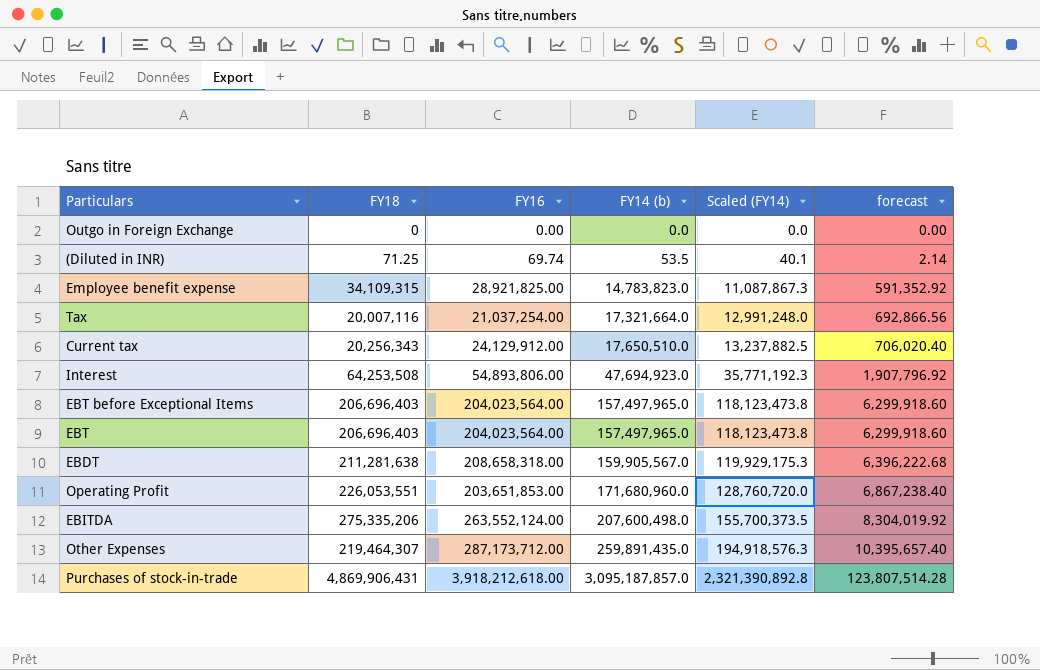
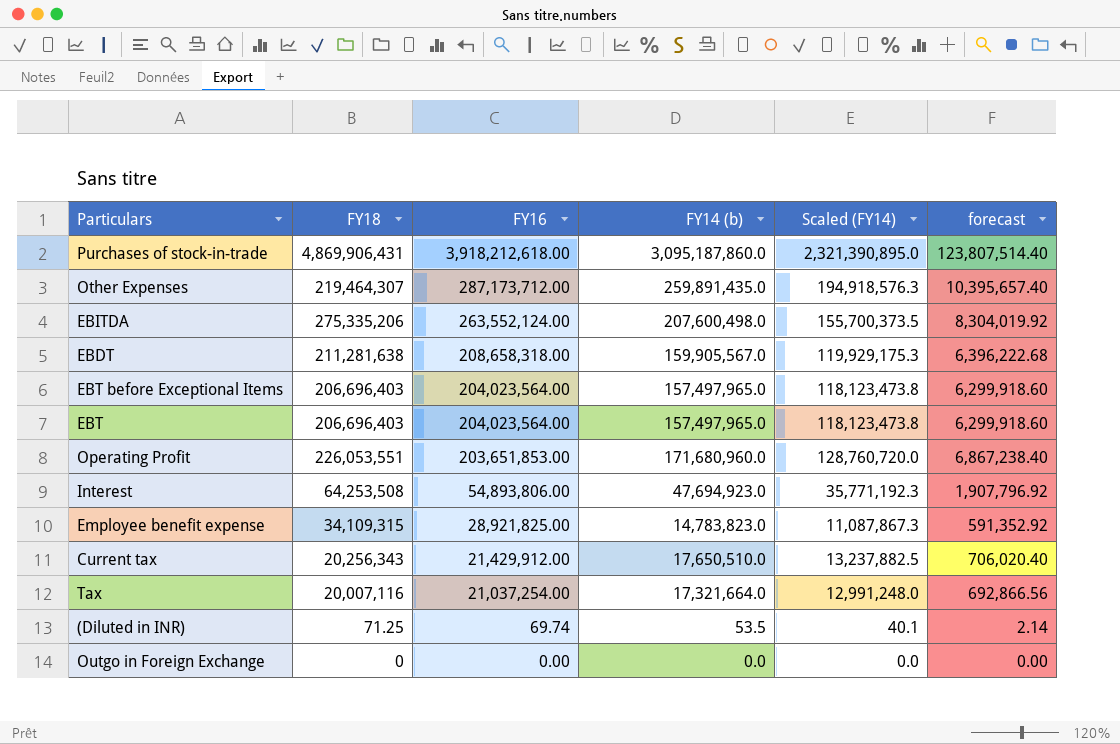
row order: FY14 (b) ascending -> FY16 descending
Purchases of stock-in-trade | FY14 (b): 3,095,187,857.0 -> 3,095,187,860.0
Purchases of stock-in-trade | Scaled (FY14): 2,321,390,892.8 -> 2,321,390,895.0
Purchases of stock-in-trade | forecast: 123,807,514.28 -> 123,807,514.40
Current tax | FY16: 24,129,912.00 -> 21,429,912.00

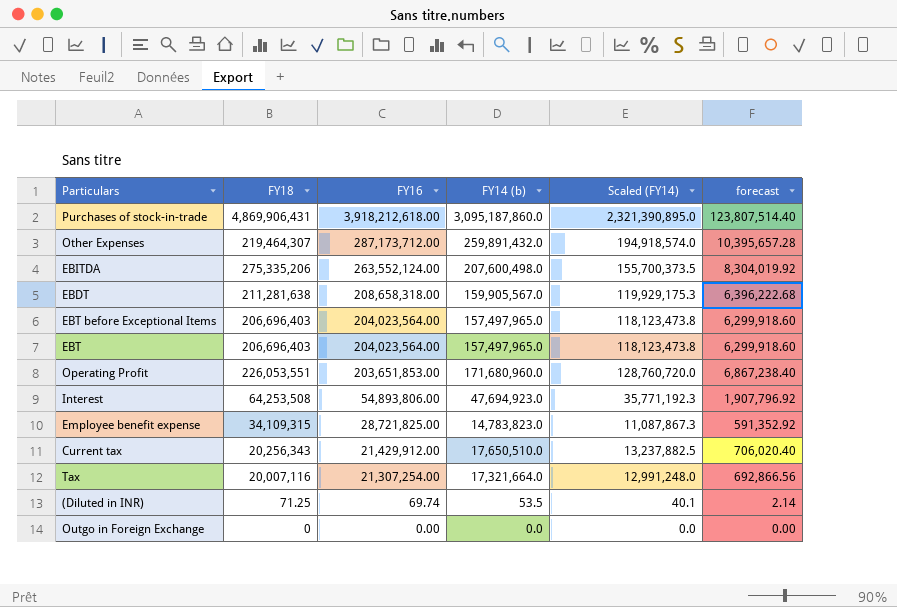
Other Expenses | FY14 (b): 259,891,435.0 -> 259,891,432.0
Other Expenses | Scaled (FY14): 194,918,576.3 -> 194,918,574.0
Other Expenses | forecast: 10,395,657.40 -> 10,395,657.28
Employee benefit expense | FY16: 28,921,825.00 -> 28,721,825.00
Tax | FY16: 21,037,254.00 -> 21,307,254.00

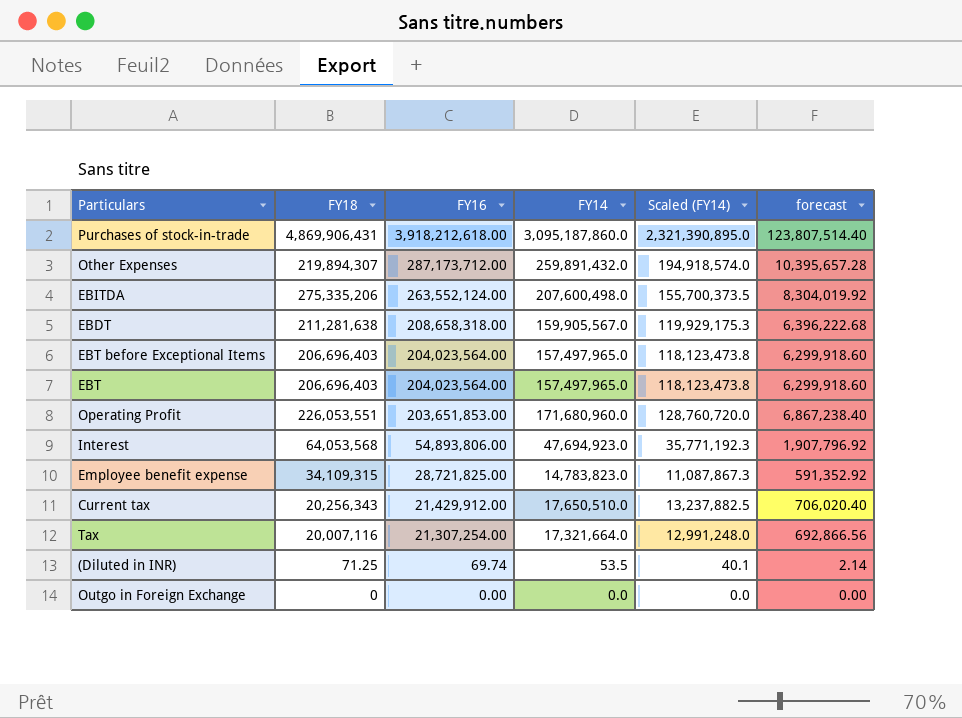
column name: FY14 (b) -> FY14
Other Expenses | FY18: 219,464,307 -> 219,894,307
Interest | FY18: 64,253,508 -> 64,053,568

